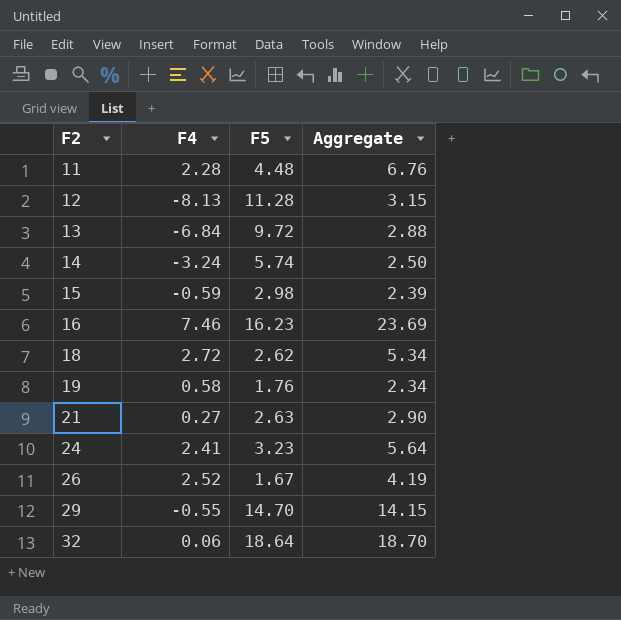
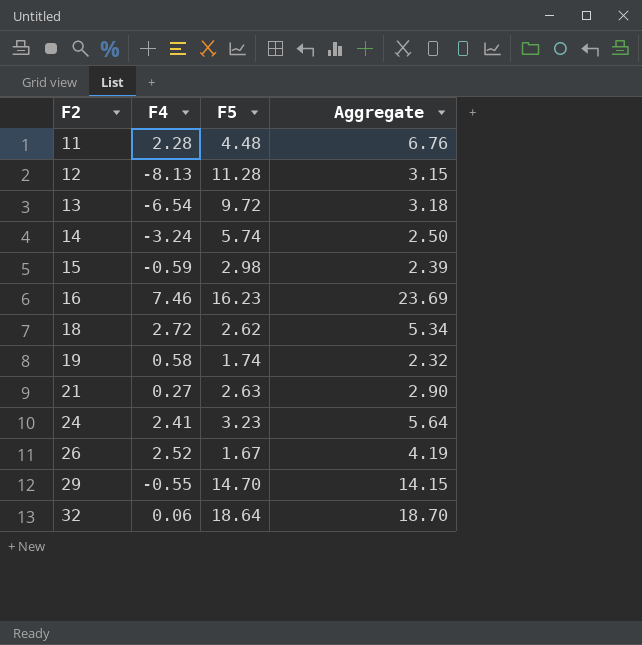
13 | F4: -6.84 -> -6.54
13 | Aggregate: 2.88 -> 3.18
19 | F5: 1.76 -> 1.74
19 | Aggregate: 2.34 -> 2.32

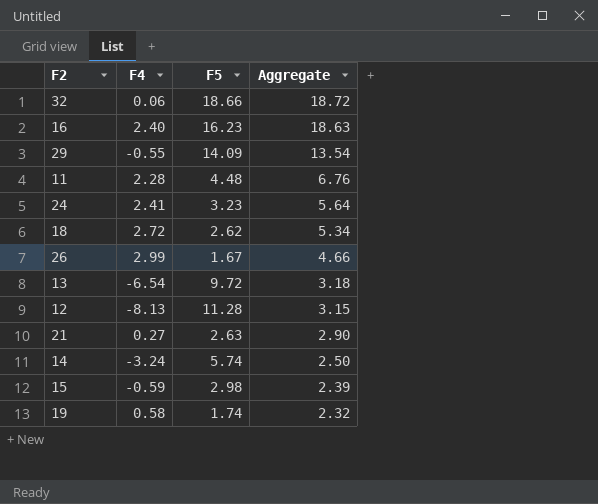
row order: F2 ascending -> Aggregate descending
32 | F5: 18.64 -> 18.66
32 | Aggregate: 18.70 -> 18.72
16 | F4: 7.46 -> 2.40
16 | Aggregate: 23.69 -> 18.63
29 | F5: 14.70 -> 14.09
29 | Aggregate: 14.15 -> 13.54
26 | F4: 2.52 -> 2.99
26 | Aggregate: 4.19 -> 4.66

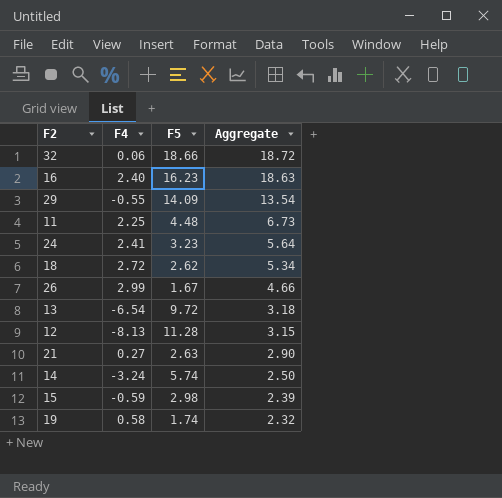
11 | F4: 2.28 -> 2.25
11 | Aggregate: 6.76 -> 6.73

